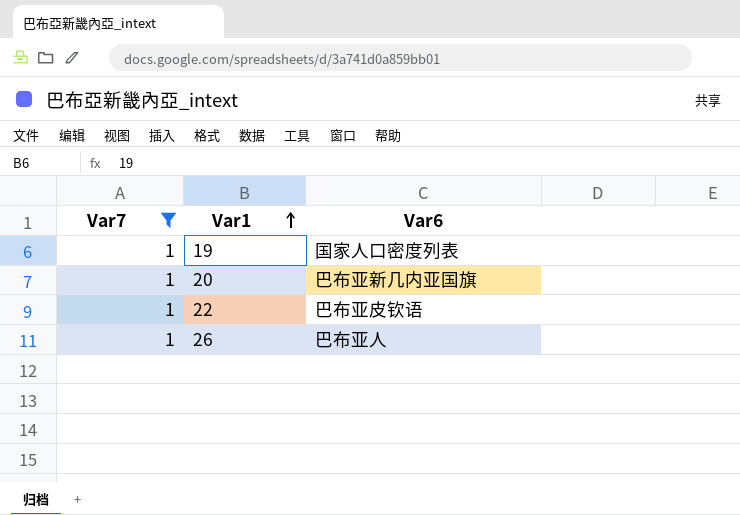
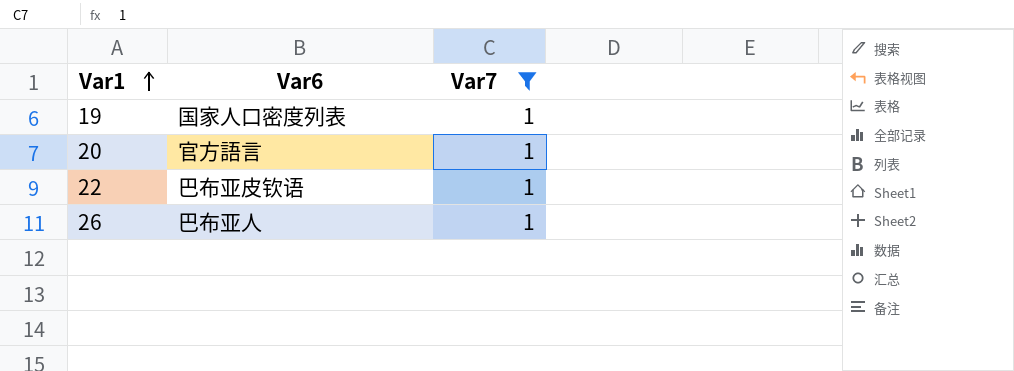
column Var7 | position: 1 -> 3
20 | Var6: 巴布亚新几内亚国旗 -> 官方語言

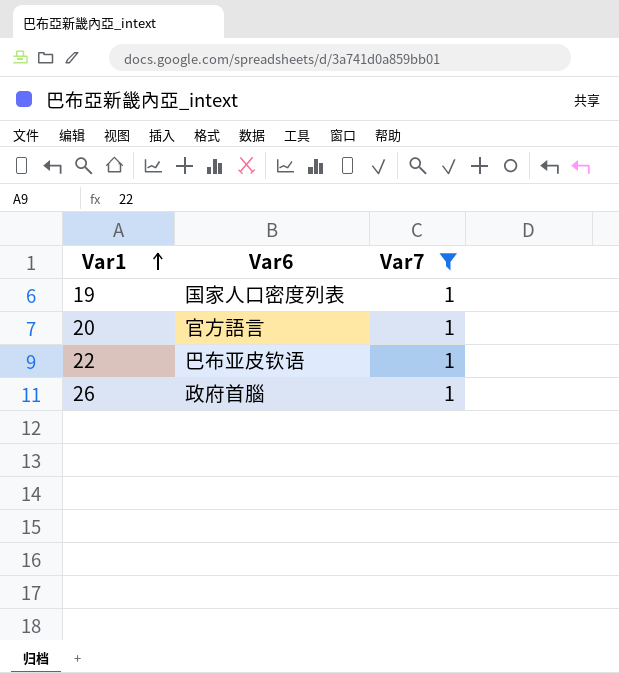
26 | Var6: 巴布亚人 -> 政府首腦

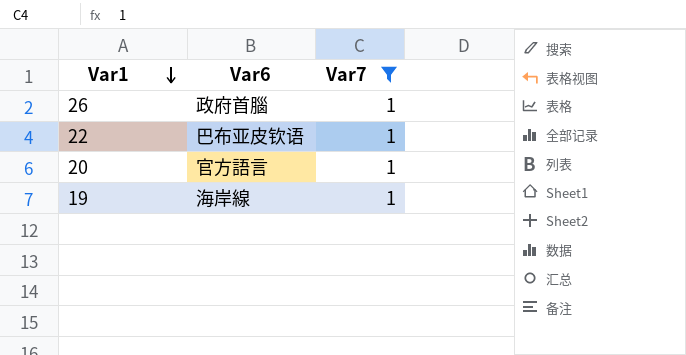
row order: Var1 ascending -> Var1 descending
19 | Var6: 国家人口密度列表 -> 海岸線

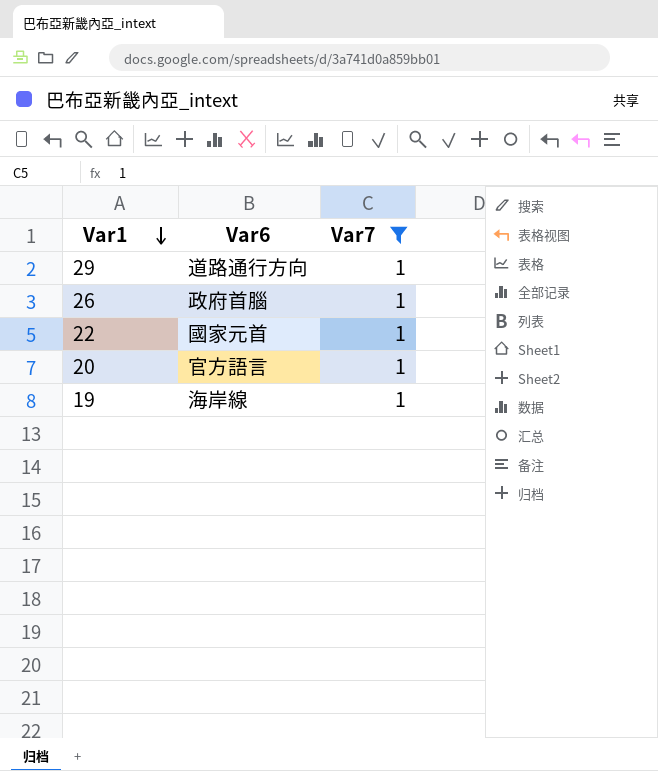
row 29: none -> 道路通行方向 | 1
22 | Var6: 巴布亚皮钦语 -> 國家元首

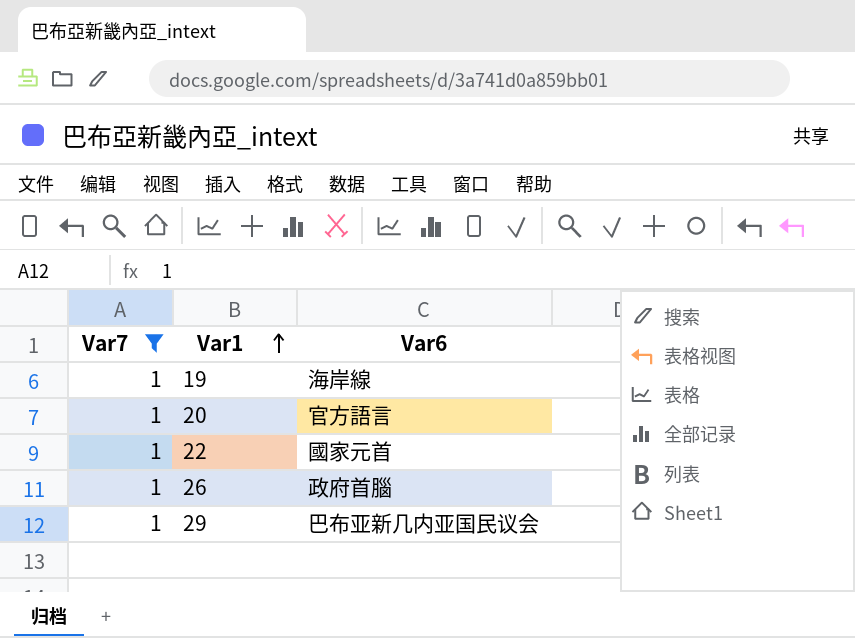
row order: Var1 descending -> Var1 ascending
column Var7 | position: 3 -> 1
29 | Var6: 道路通行方向 -> 巴布亚新几内亚国民议会

